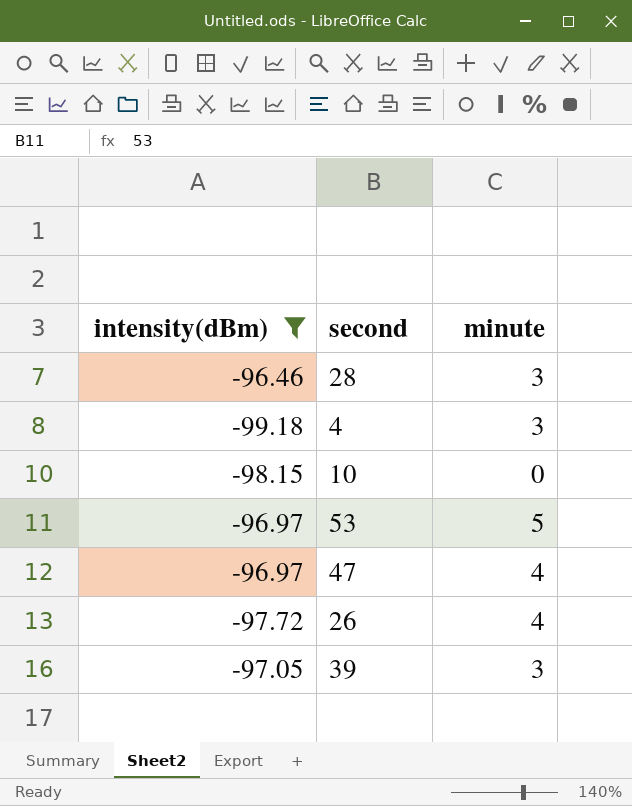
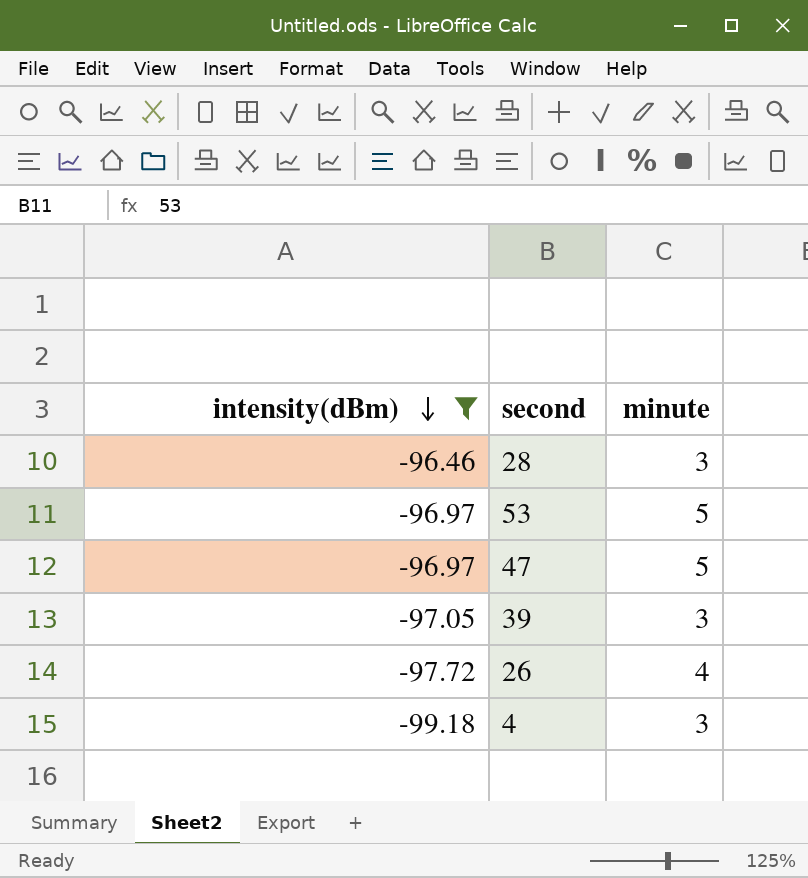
row order: none -> intensity(dBm) descending
row 10: -98.15 | 0 -> none
47 | minute: 4 -> 5

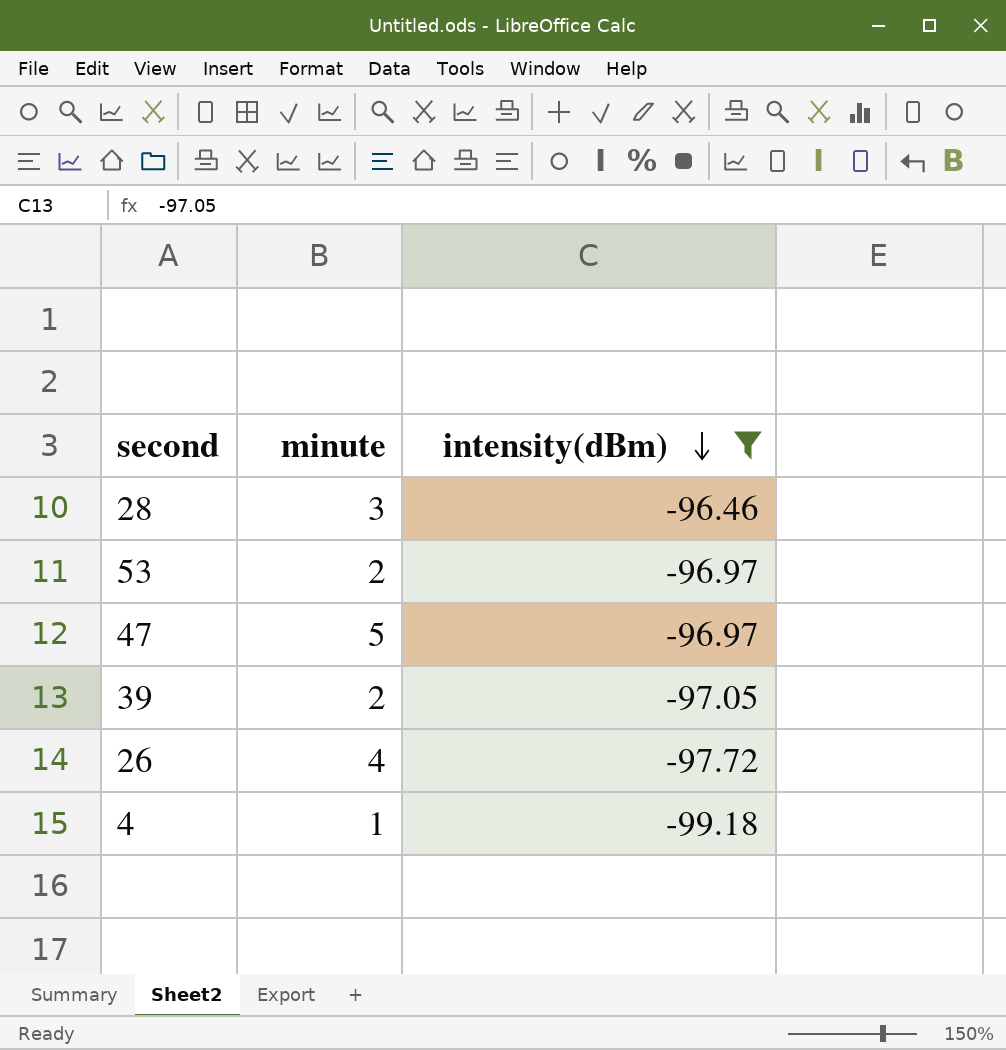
column intensity(dBm) | position: 1 -> 3
53 | minute: 5 -> 2
39 | minute: 3 -> 2
4 | minute: 3 -> 1

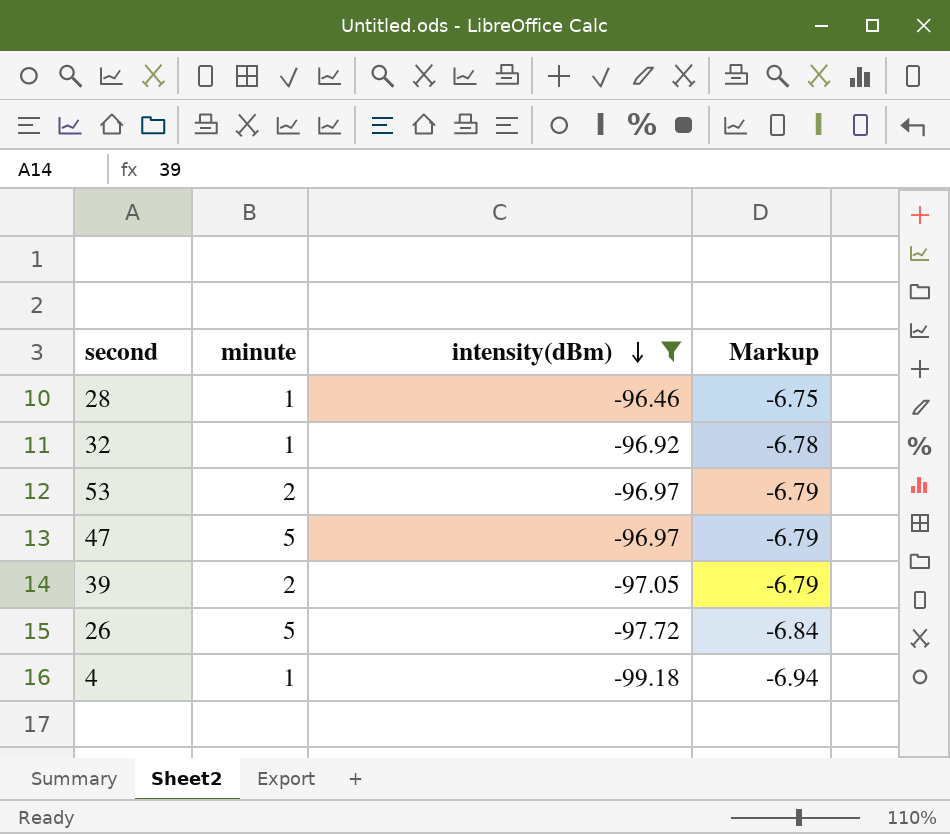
column Markup | formula: none -> [intensity(dBm)] * 0.07
28 | minute: 3 -> 1
row 32: none -> 1 | -96.92 | -6.78
26 | minute: 4 -> 5

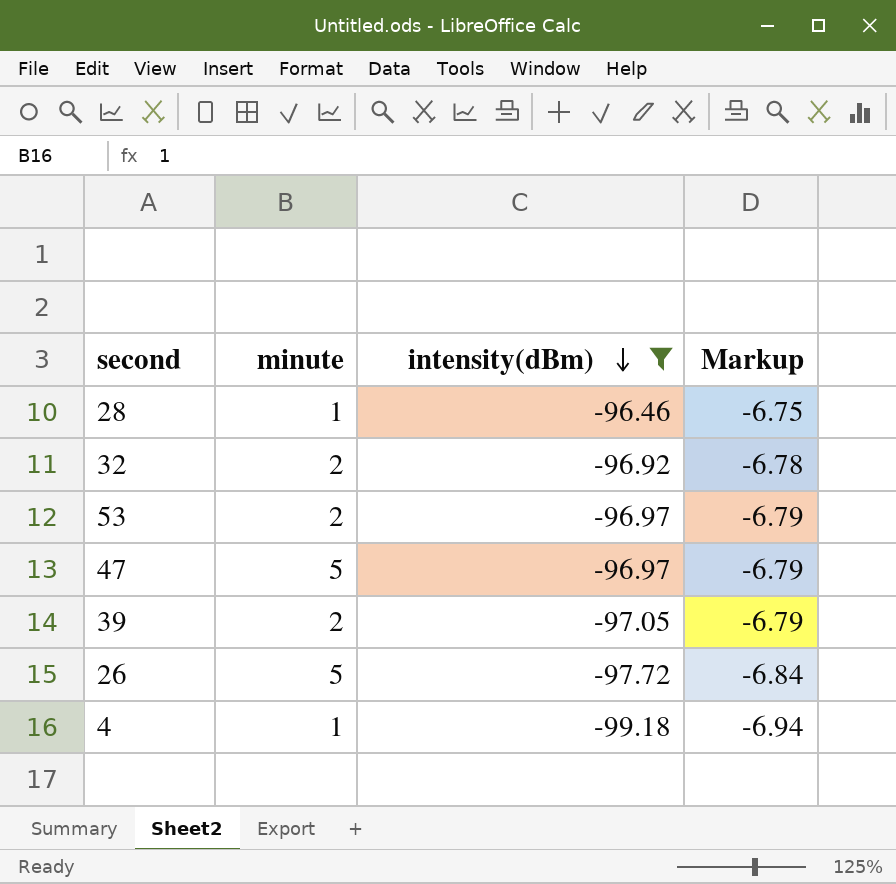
32 | minute: 1 -> 2

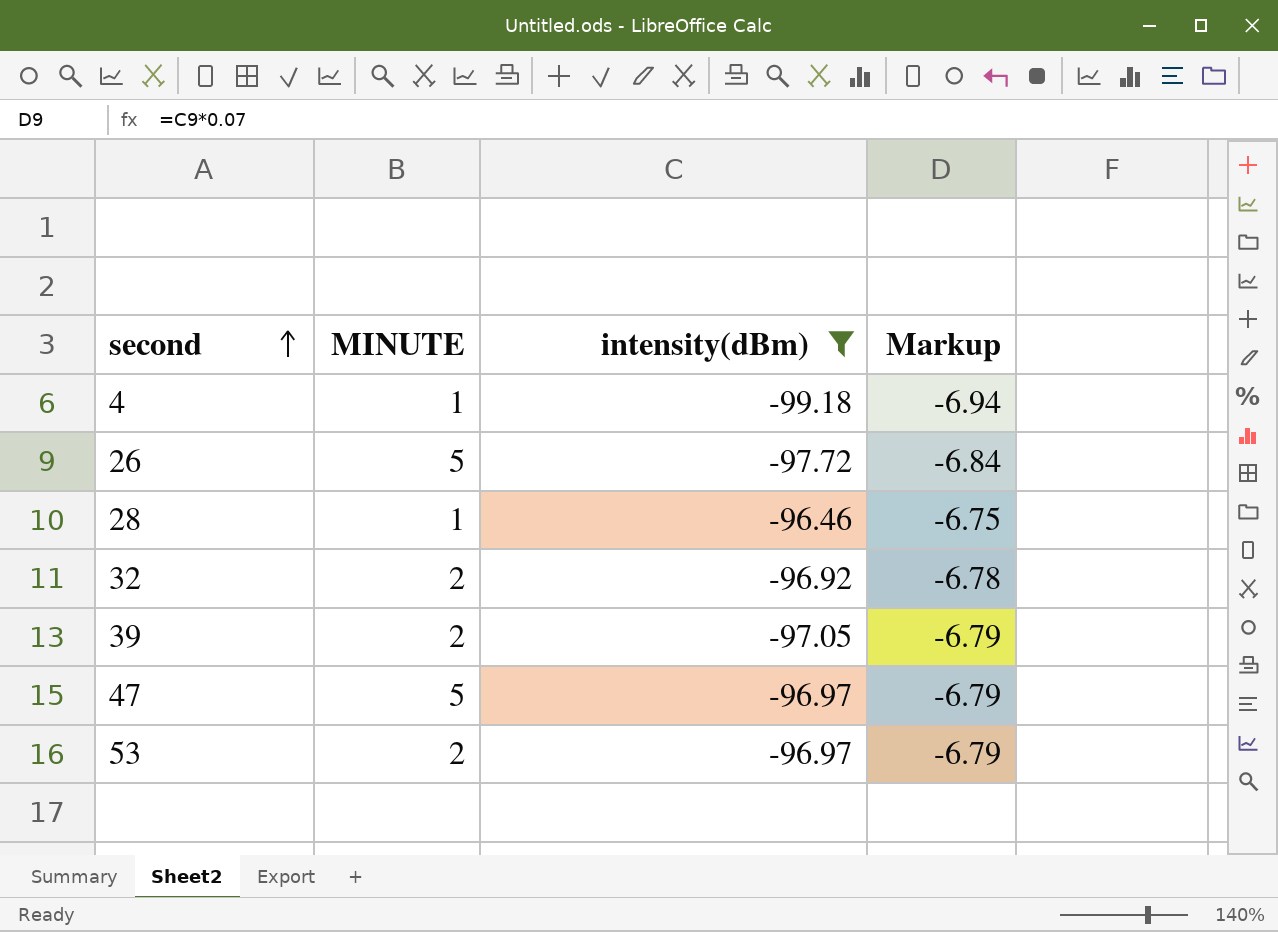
row order: intensity(dBm) descending -> second ascending
column name: minute -> MINUTE

